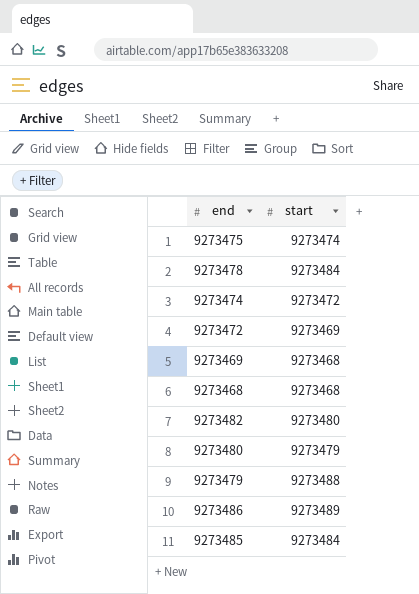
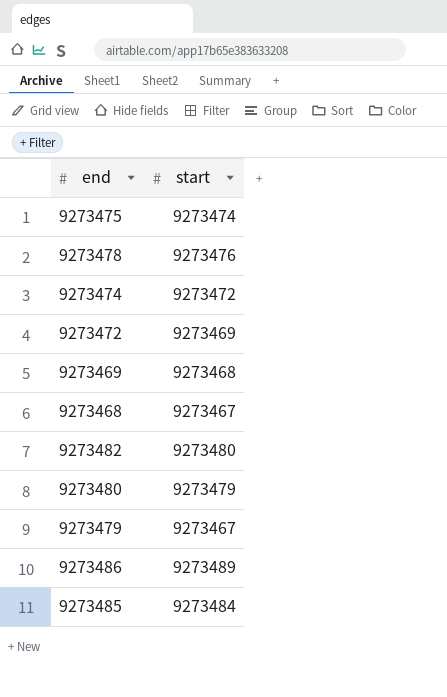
9273478 | start: 9273484 -> 9273476
9273468 | start: 9273468 -> 9273467
9273479 | start: 9273488 -> 9273467

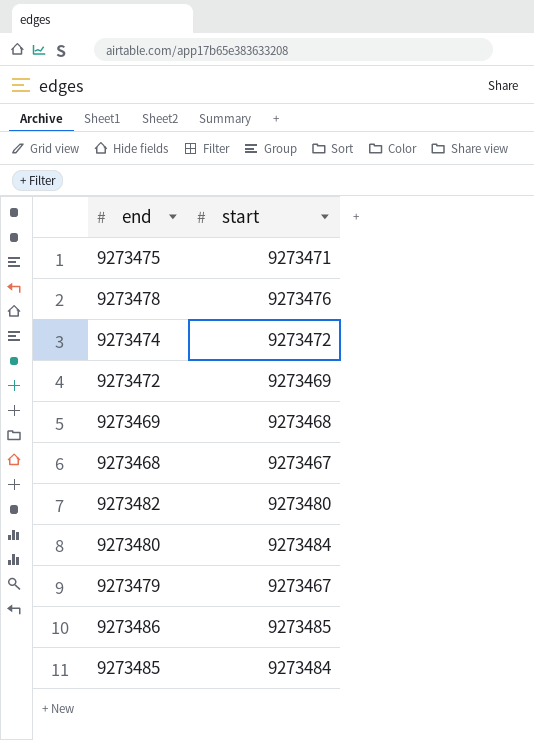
9273475 | start: 9273474 -> 9273471
9273480 | start: 9273479 -> 9273484
9273486 | start: 9273489 -> 9273485

